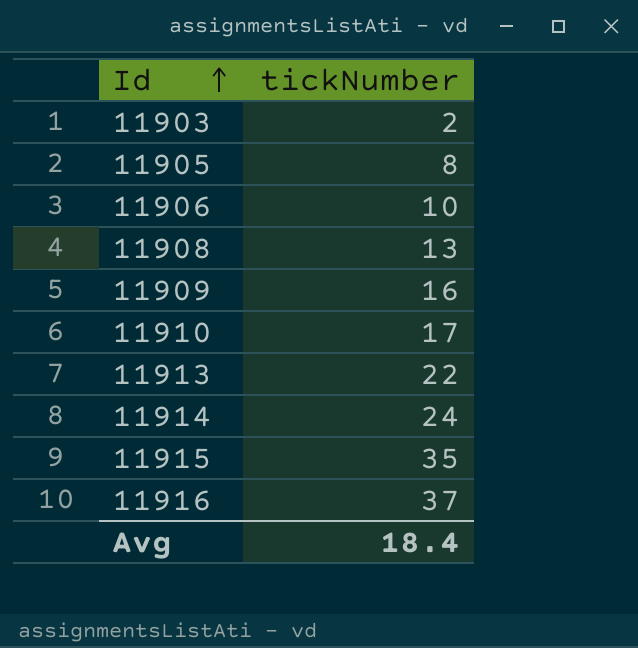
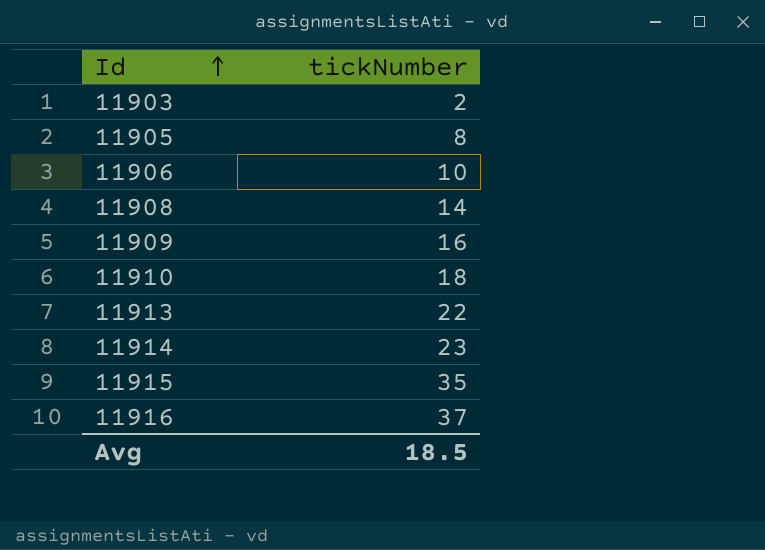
11908 | tickNumber: 13 -> 14
11910 | tickNumber: 17 -> 18
11914 | tickNumber: 24 -> 23
Avg | tickNumber: 18.4 -> 18.5

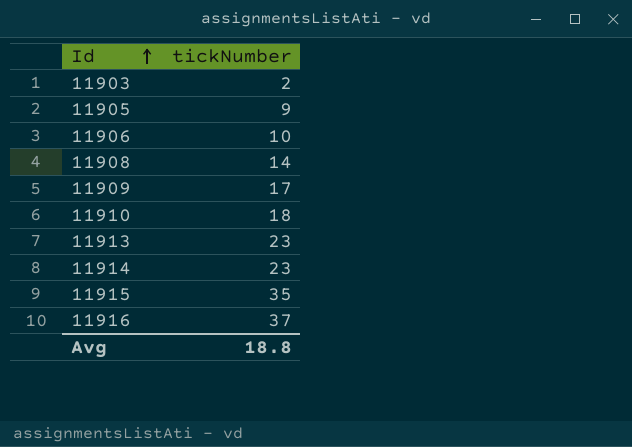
11905 | tickNumber: 8 -> 9
11909 | tickNumber: 16 -> 17
11913 | tickNumber: 22 -> 23
Avg | tickNumber: 18.5 -> 18.8

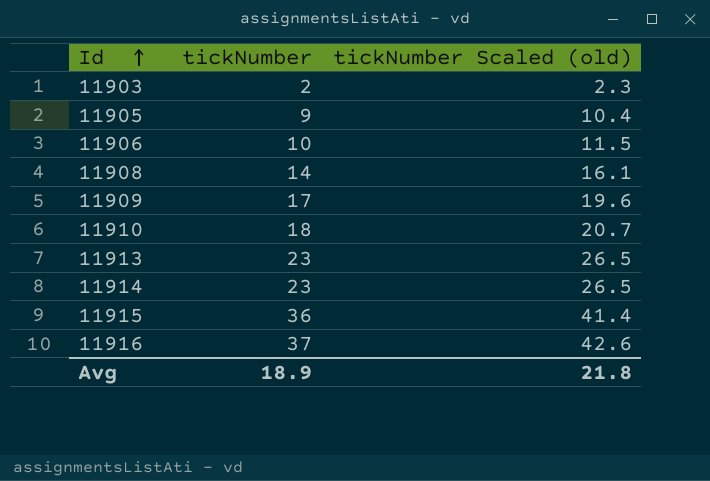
column tickNumber Scaled (old) | formula: none -> [tickNumber] * 1.15
11915 | tickNumber: 35 -> 36
Avg | tickNumber: 18.8 -> 18.9

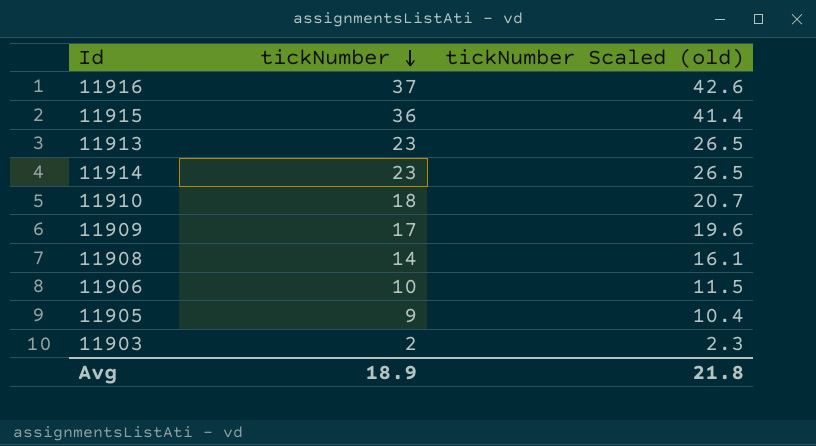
row order: Id ascending -> tickNumber descending

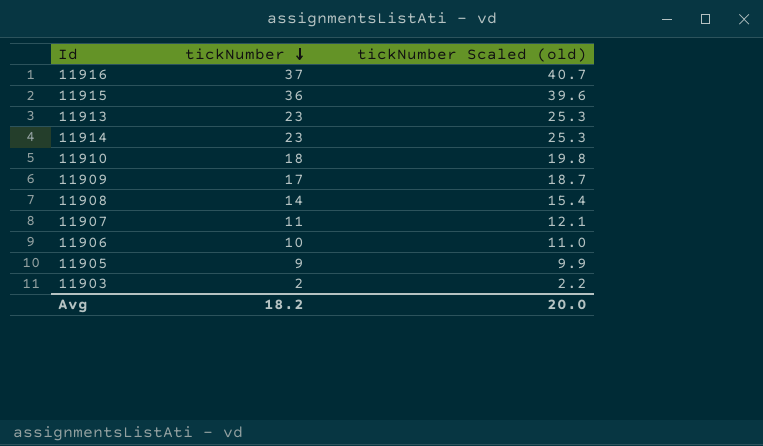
column tickNumber Scaled (old) | formula: [tickNumber] * 1.15 -> [tickNumber] * 1.1
row 11907: none -> 11 | 12.1
Avg | tickNumber: 18.9 -> 18.2
Avg | tickNumber Scaled (old): 21.8 -> 20.0

